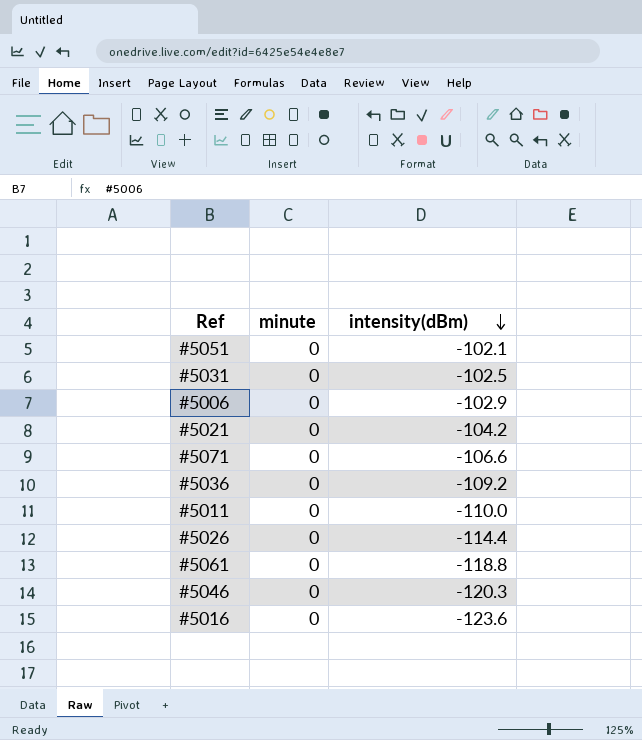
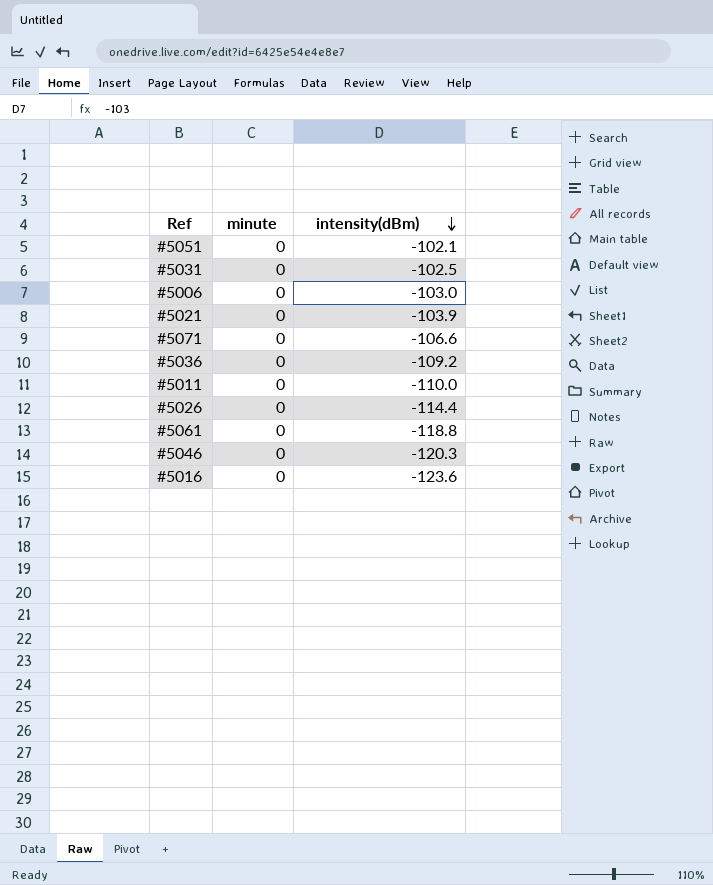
#5006 | intensity(dBm): -102.9 -> -103.0
#5021 | intensity(dBm): -104.2 -> -103.9

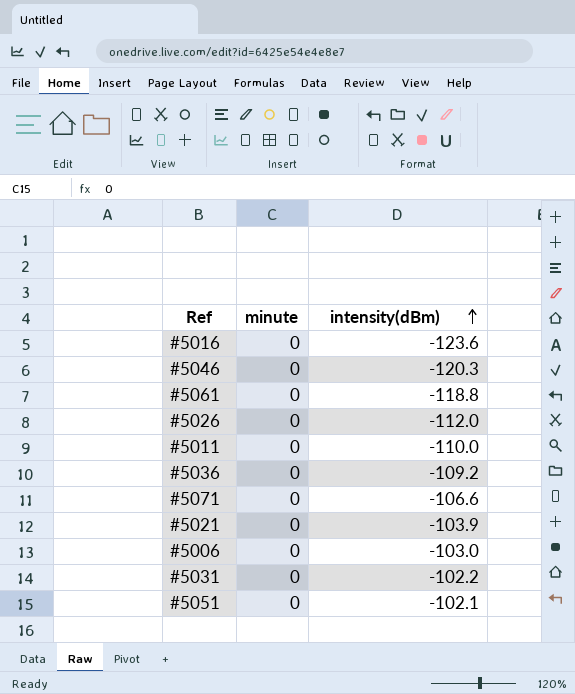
row order: intensity(dBm) descending -> intensity(dBm) ascending
#5026 | intensity(dBm): -114.4 -> -112.0
#5031 | intensity(dBm): -102.5 -> -102.2

